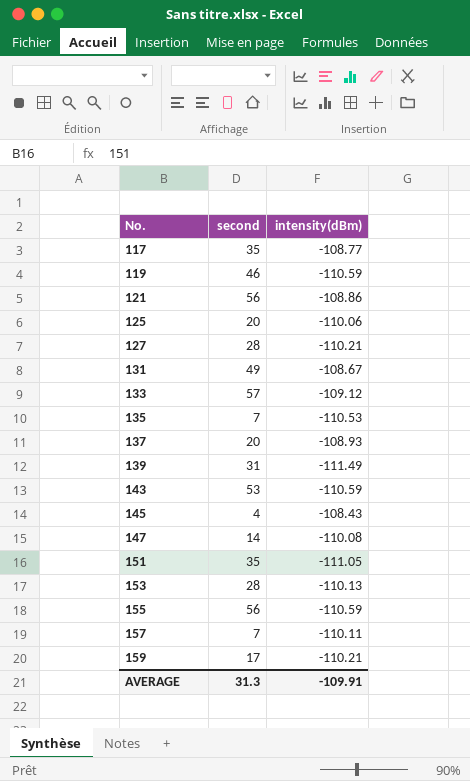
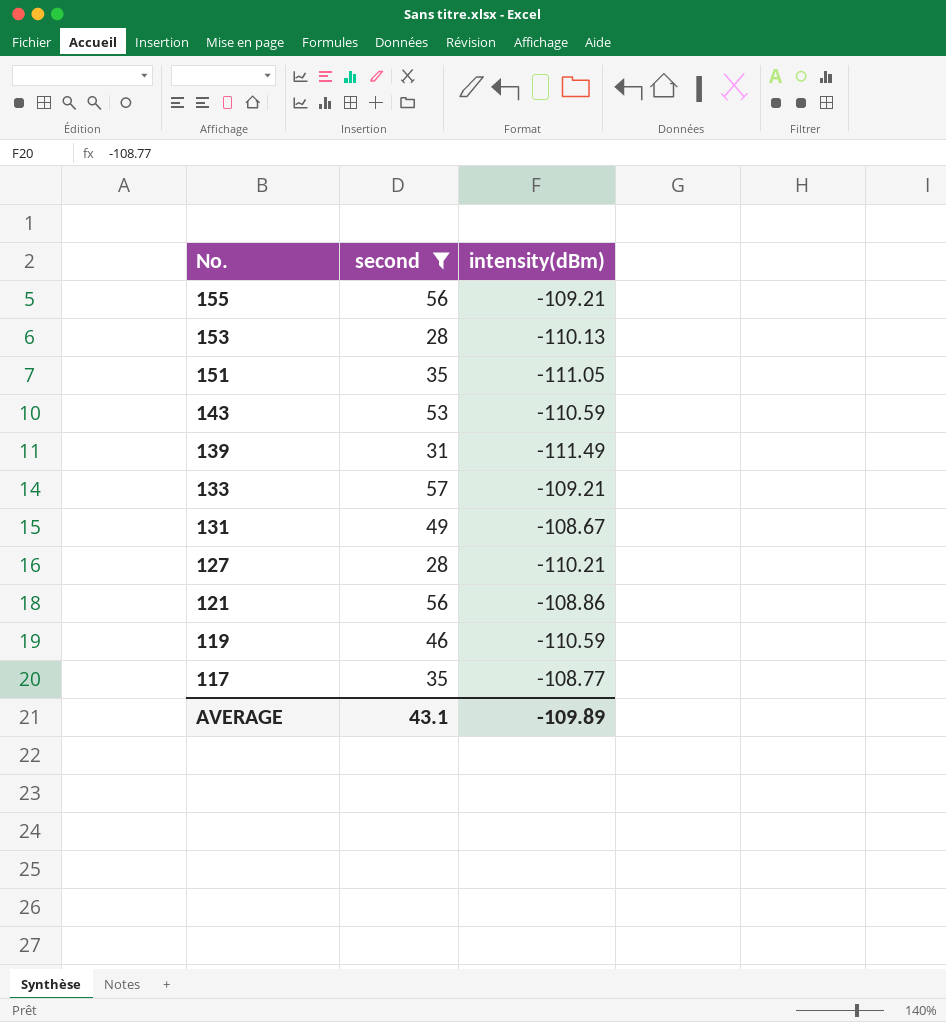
filter: none -> second >= 28
row order: No. ascending -> No. descending
155 | intensity(dBm): -110.59 -> -109.21
133 | intensity(dBm): -109.12 -> -109.21
AVERAGE | second: 31.3 -> 43.1
AVERAGE | intensity(dBm): -109.91 -> -109.89

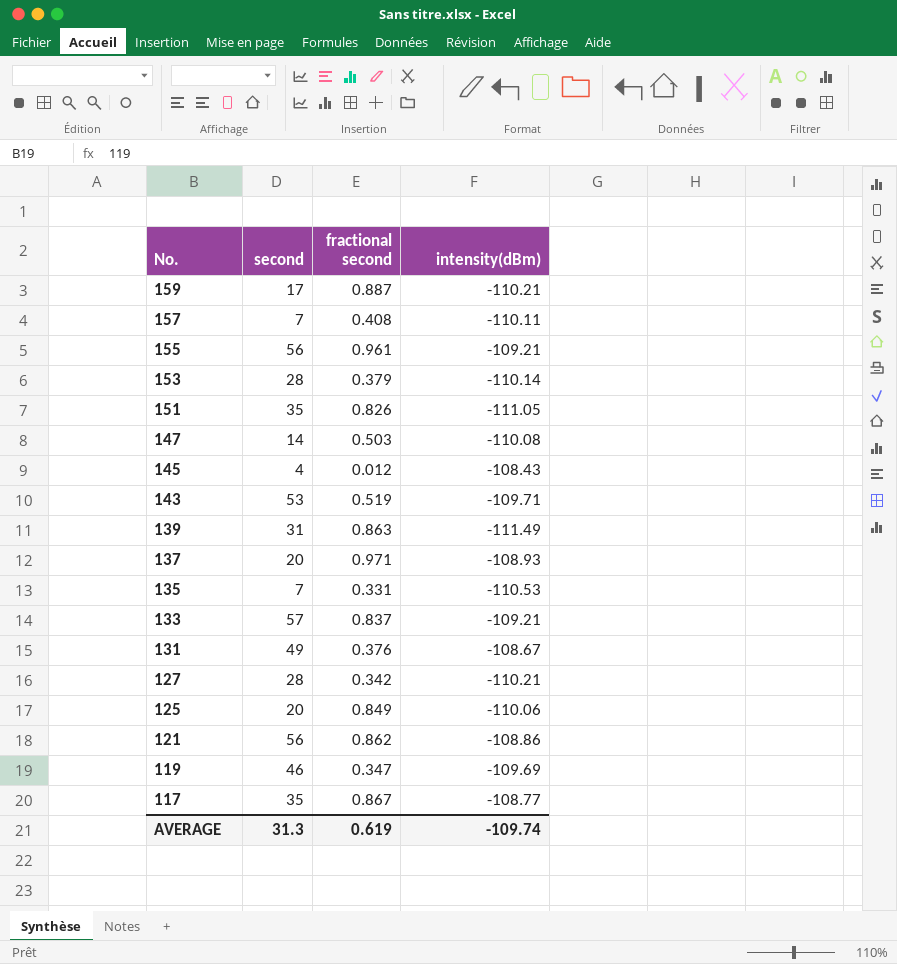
filter: second >= 28 -> none
column fractional second | position: none -> 3
153 | intensity(dBm): -110.13 -> -110.14
143 | intensity(dBm): -110.59 -> -109.71
119 | intensity(dBm): -110.59 -> -109.69
AVERAGE | second: 43.1 -> 31.3
AVERAGE | intensity(dBm): -109.89 -> -109.74

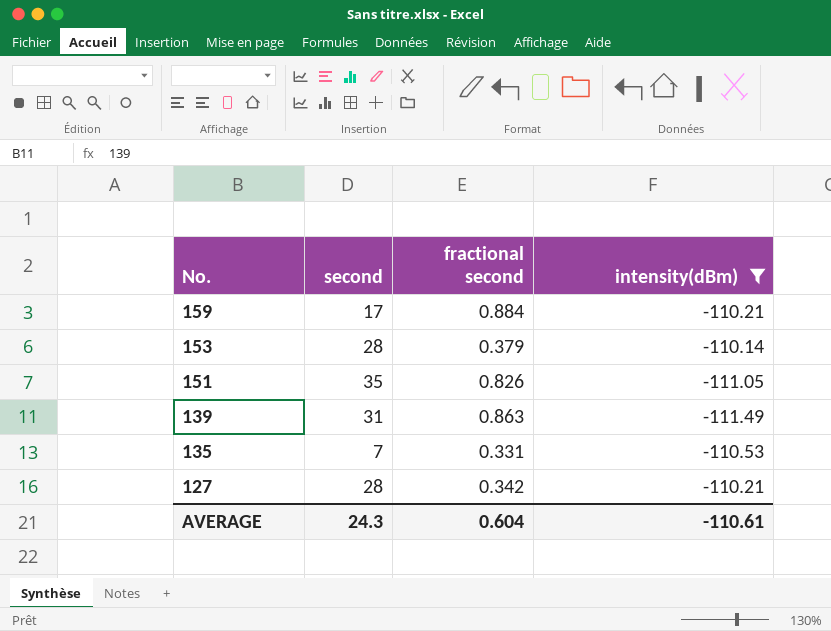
filter: none -> intensity(dBm) <= -110.14
159 | fractional second: 0.887 -> 0.884
AVERAGE | second: 31.3 -> 24.3
AVERAGE | fractional second: 0.619 -> 0.604
AVERAGE | intensity(dBm): -109.74 -> -110.61

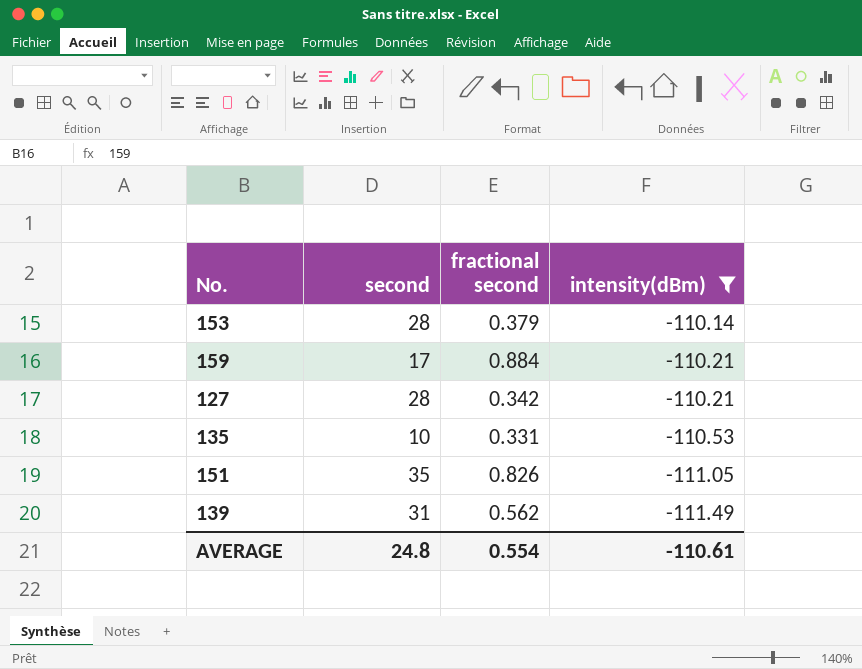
row order: No. descending -> intensity(dBm) descending
135 | second: 7 -> 10
139 | fractional second: 0.863 -> 0.562
AVERAGE | second: 24.3 -> 24.8
AVERAGE | fractional second: 0.604 -> 0.554

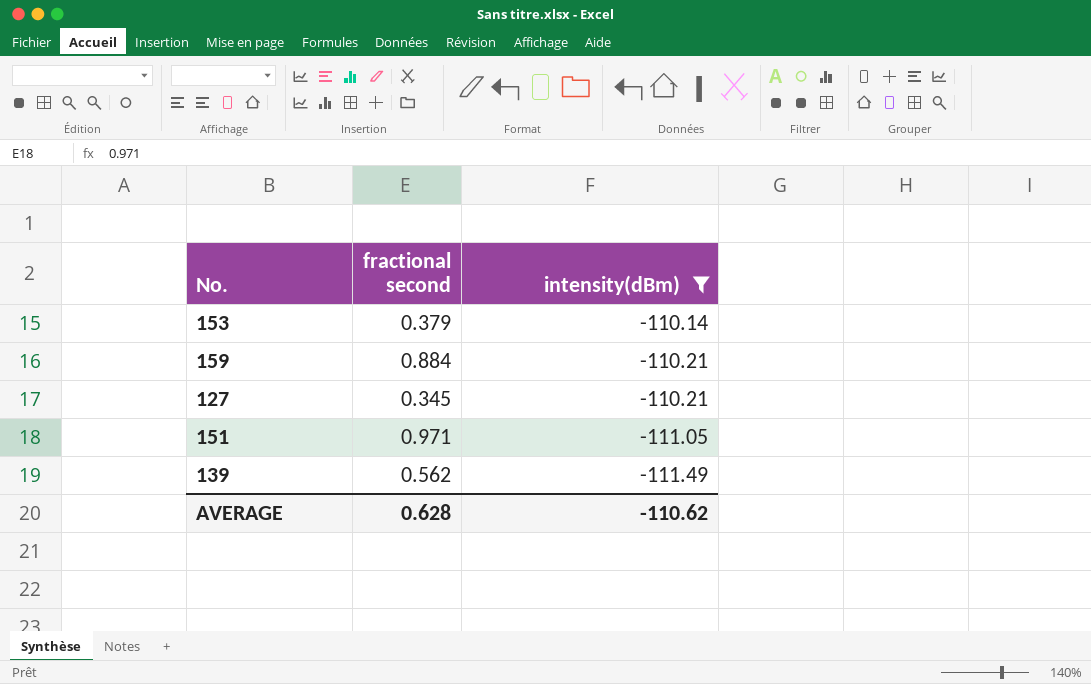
column second | position: 2 -> none
row 135: 10 | 0.331 | -110.53 -> none
127 | fractional second: 0.342 -> 0.345
151 | fractional second: 0.826 -> 0.971
AVERAGE | fractional second: 0.554 -> 0.628
AVERAGE | intensity(dBm): -110.61 -> -110.62

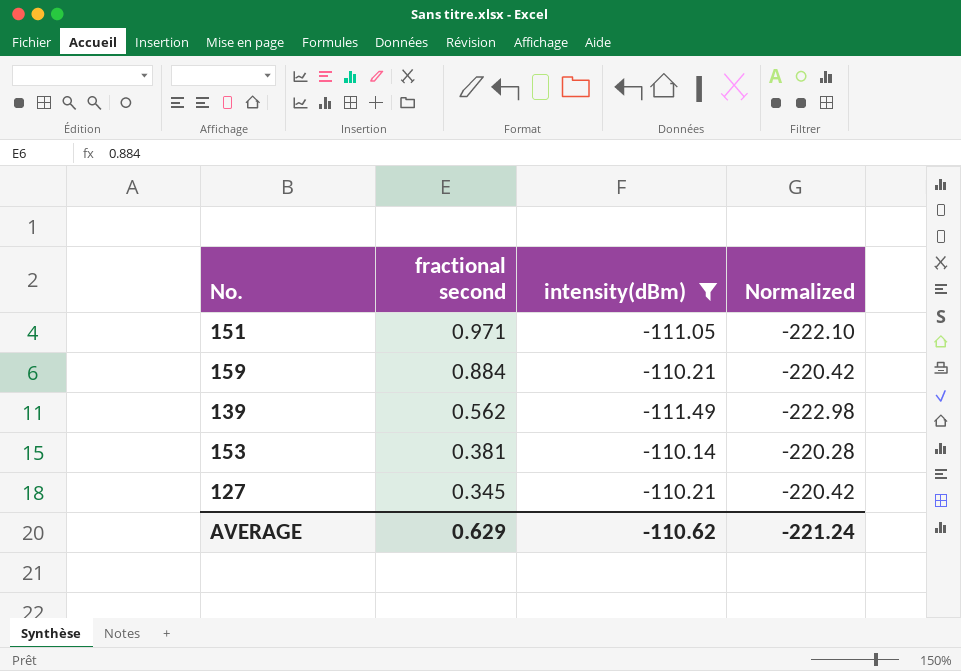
row order: intensity(dBm) descending -> fractional second descending
column Normalized | formula: none -> [intensity(dBm)] * 2
153 | fractional second: 0.379 -> 0.381
AVERAGE | fractional second: 0.628 -> 0.629

